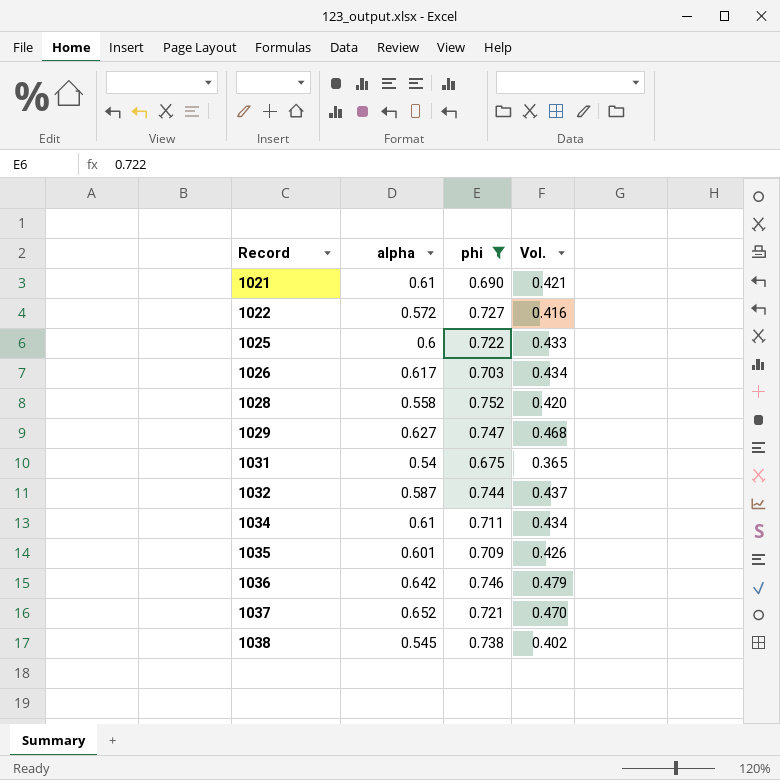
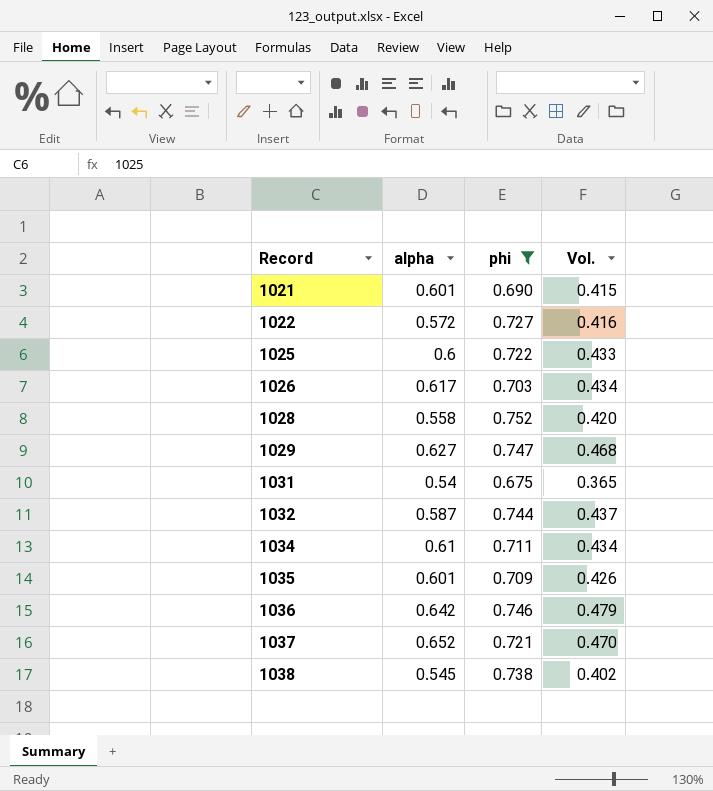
1021 | alpha: 0.61 -> 0.601
1021 | Vol.: 0.421 -> 0.415

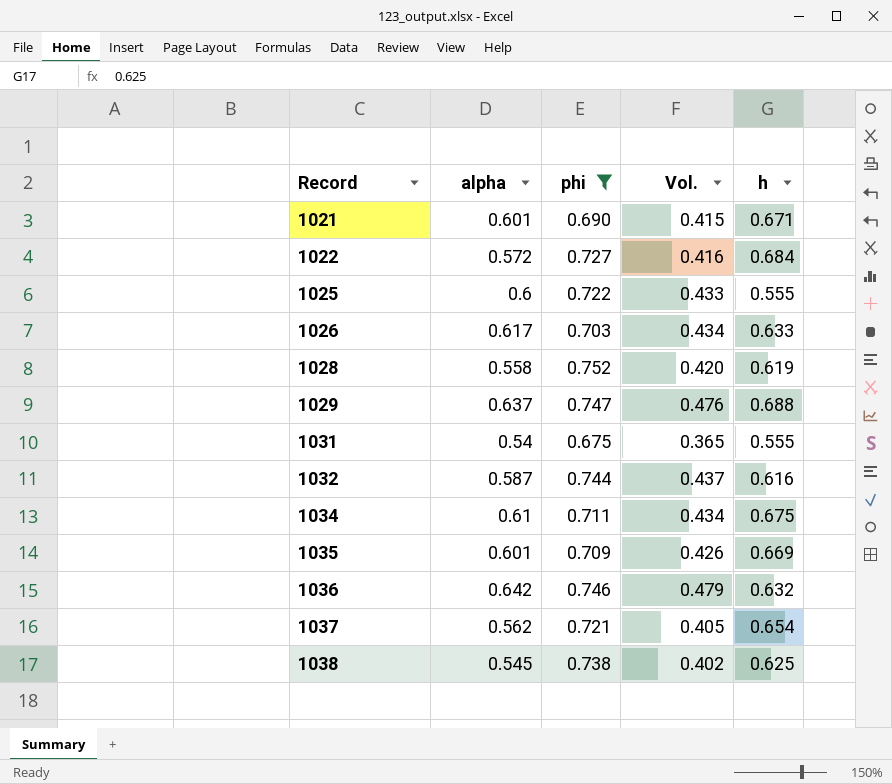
column h | position: none -> 5
1029 | alpha: 0.627 -> 0.637
1029 | Vol.: 0.468 -> 0.476
1037 | alpha: 0.652 -> 0.562
1037 | Vol.: 0.470 -> 0.405

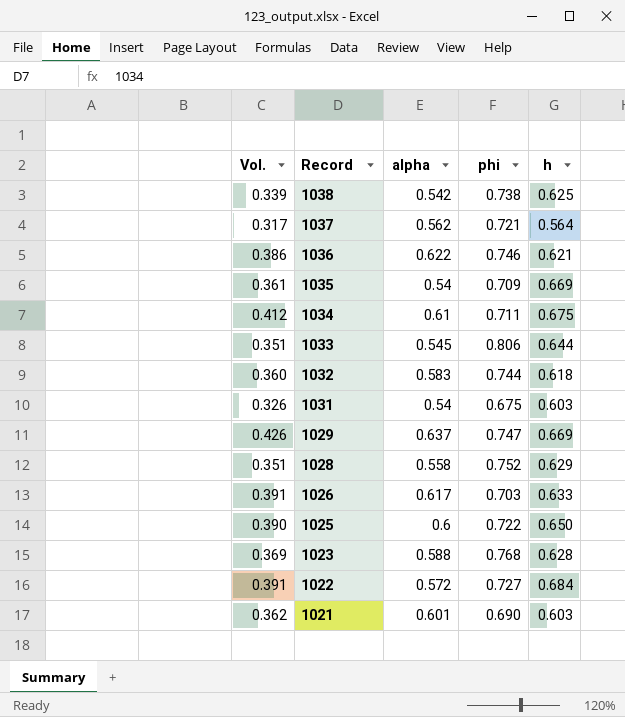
filter: phi <= 0.752 -> none
row order: Record ascending -> Record descending
column Vol. | formula: [alpha] * [phi] -> [alpha] * [h]
column Vol. | position: 4 -> 1
1038 | alpha: 0.545 -> 0.542
1037 | h: 0.654 -> 0.564
1036 | alpha: 0.642 -> 0.622
1036 | h: 0.632 -> 0.621
1035 | alpha: 0.601 -> 0.54
1032 | alpha: 0.587 -> 0.583
1032 | h: 0.616 -> 0.618
1031 | h: 0.555 -> 0.603
1029 | h: 0.688 -> 0.669
1028 | h: 0.619 -> 0.629
1025 | h: 0.555 -> 0.650
1021 | h: 0.671 -> 0.603

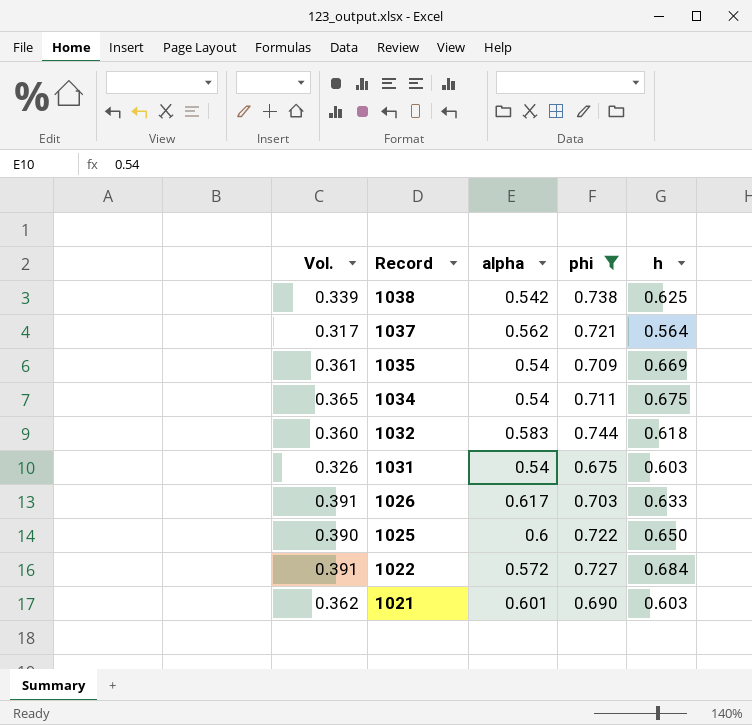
filter: none -> phi <= 0.744
1034 | Vol.: 0.412 -> 0.365
1034 | alpha: 0.61 -> 0.54

